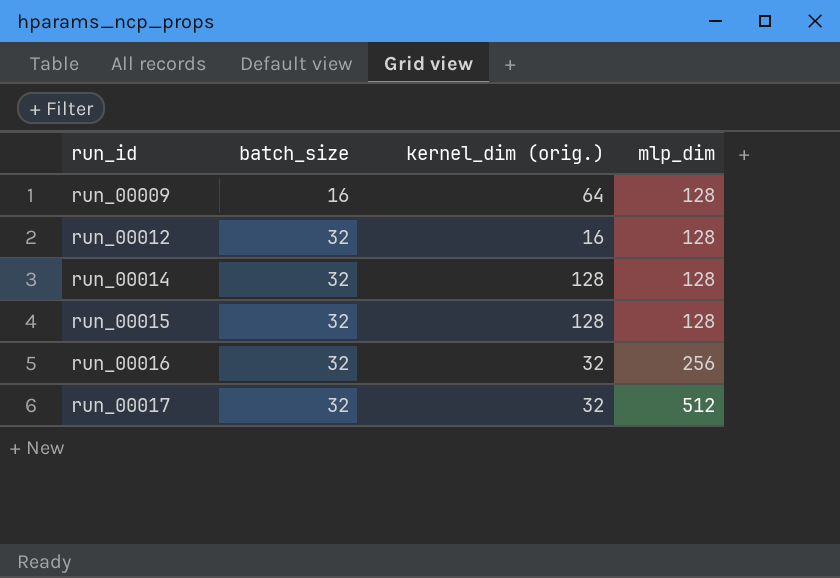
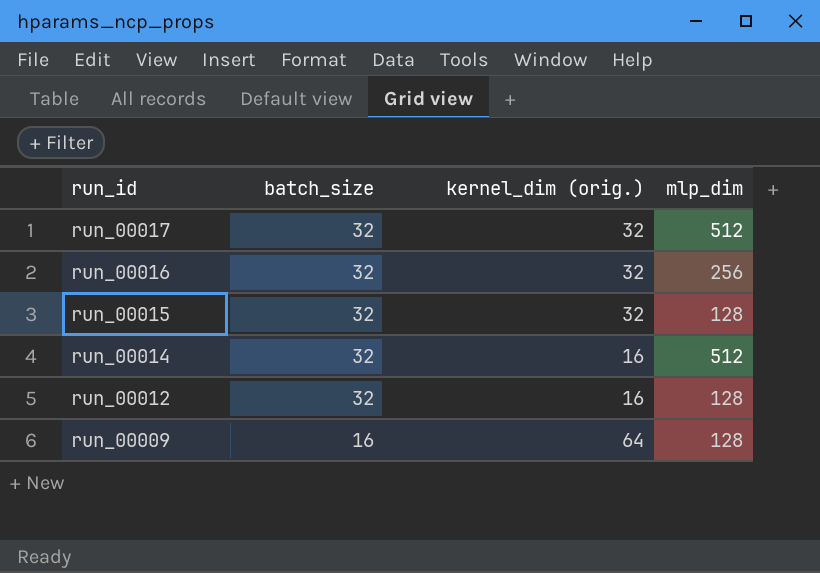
row order: run_id ascending -> run_id descending
run_00015 | kernel_dim (orig.): 128 -> 32
run_00014 | kernel_dim (orig.): 128 -> 16
run_00014 | mlp_dim: 128 -> 512

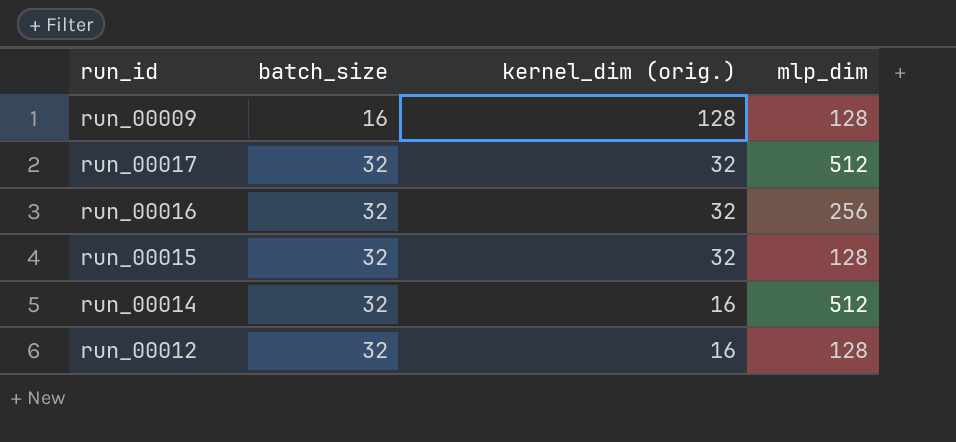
row order: run_id descending -> batch_size ascending
run_00009 | kernel_dim (orig.): 64 -> 128

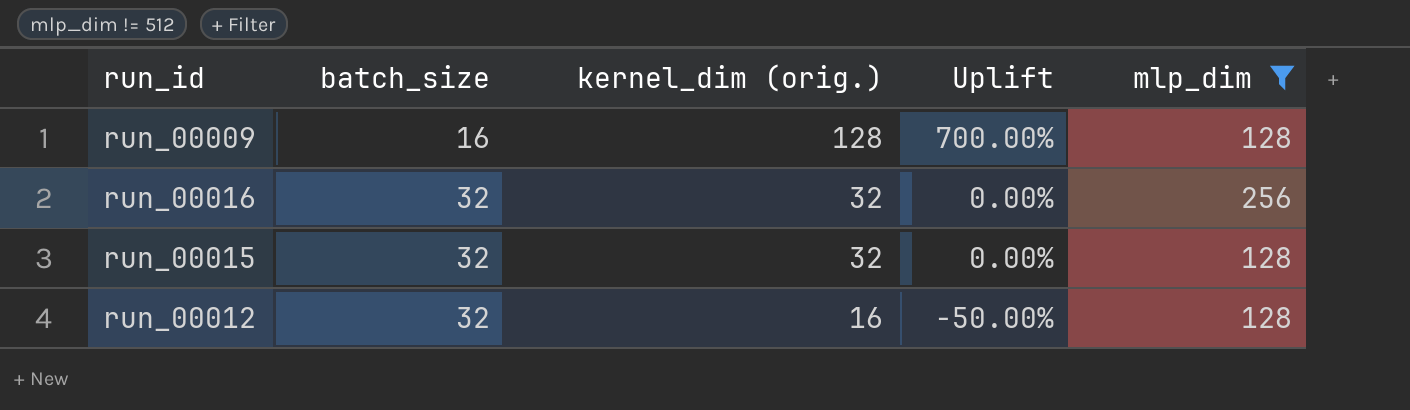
filter: none -> mlp_dim != 512
column Uplift | formula: none -> ([kernel_dim (orig.)] - [batch_size]) / [batch_size]

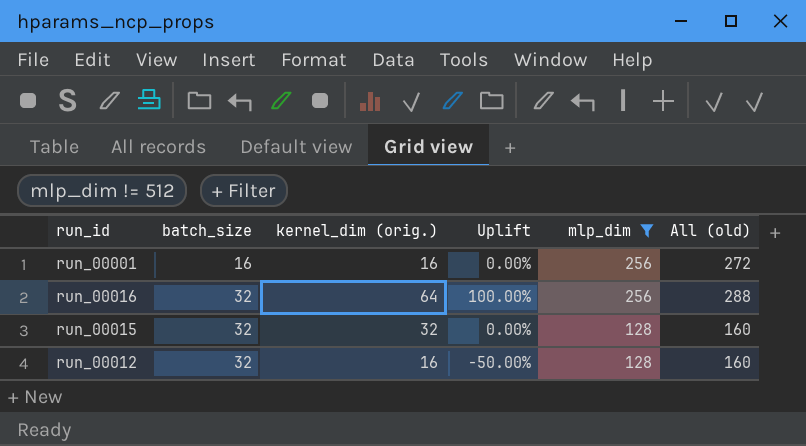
column All (old) | formula: none -> [batch_size] + [mlp_dim]
row run_00009: 16 | 128 | 700.00% | 128 -> none
row run_00001: none -> 16 | 16 | 0.00% | 256 | 272
run_00016 | kernel_dim (orig.): 32 -> 64
run_00016 | Uplift: 0.00% -> 100.00%

